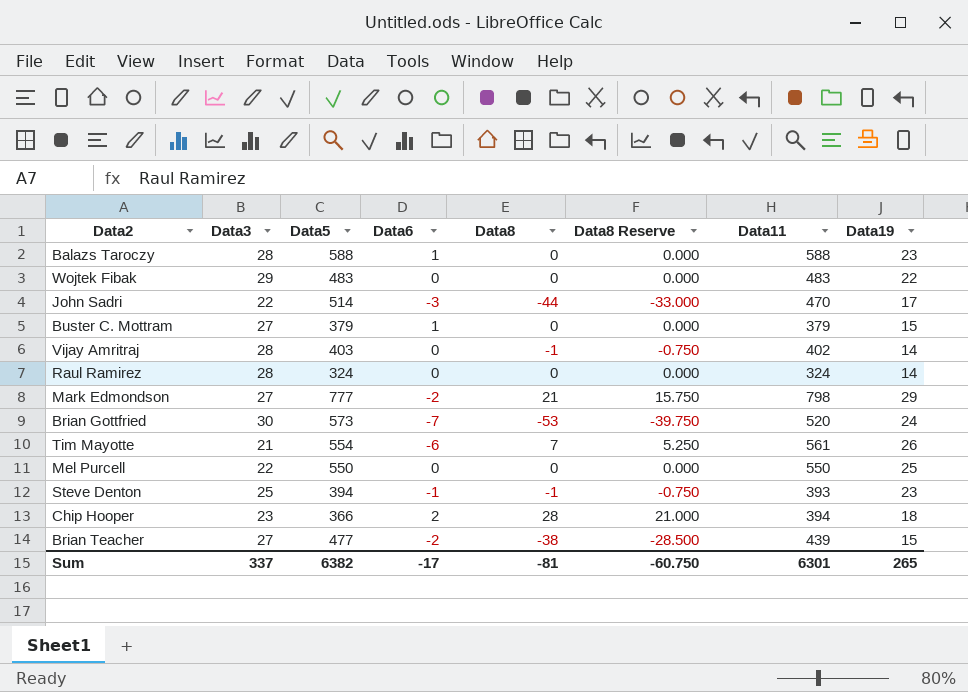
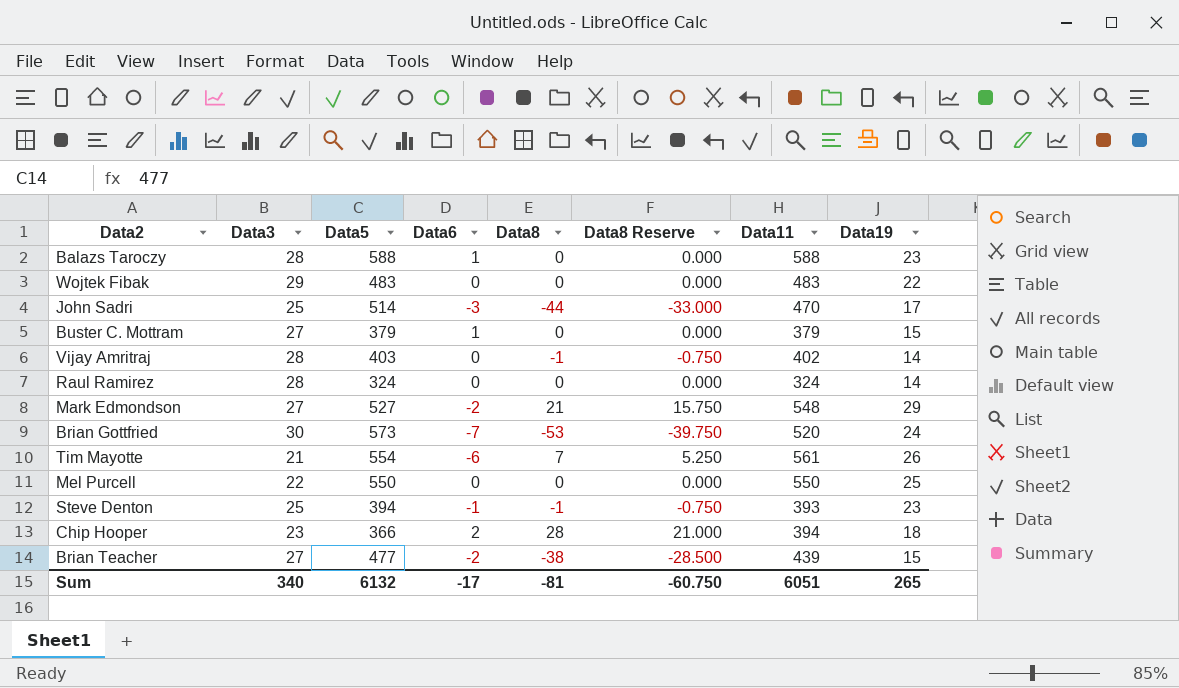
John Sadri | Data3: 22 -> 25
Mark Edmondson | Data5: 777 -> 527
Mark Edmondson | Data11: 798 -> 548
Sum | Data3: 337 -> 340
Sum | Data5: 6382 -> 6132
Sum | Data11: 6301 -> 6051

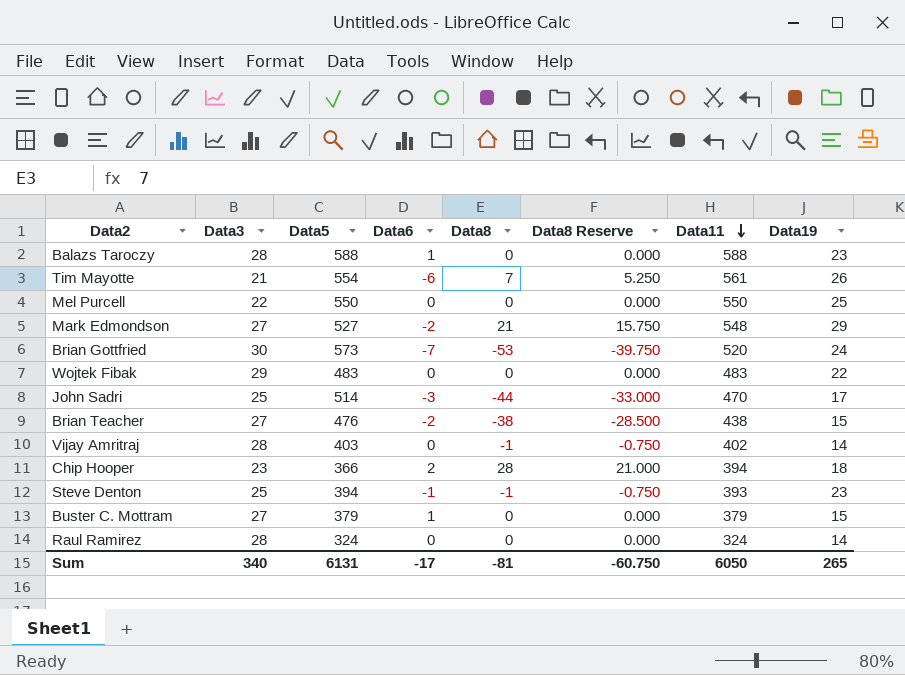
row order: none -> Data11 descending
Brian Teacher | Data5: 477 -> 476
Brian Teacher | Data11: 439 -> 438
Sum | Data5: 6132 -> 6131
Sum | Data11: 6051 -> 6050

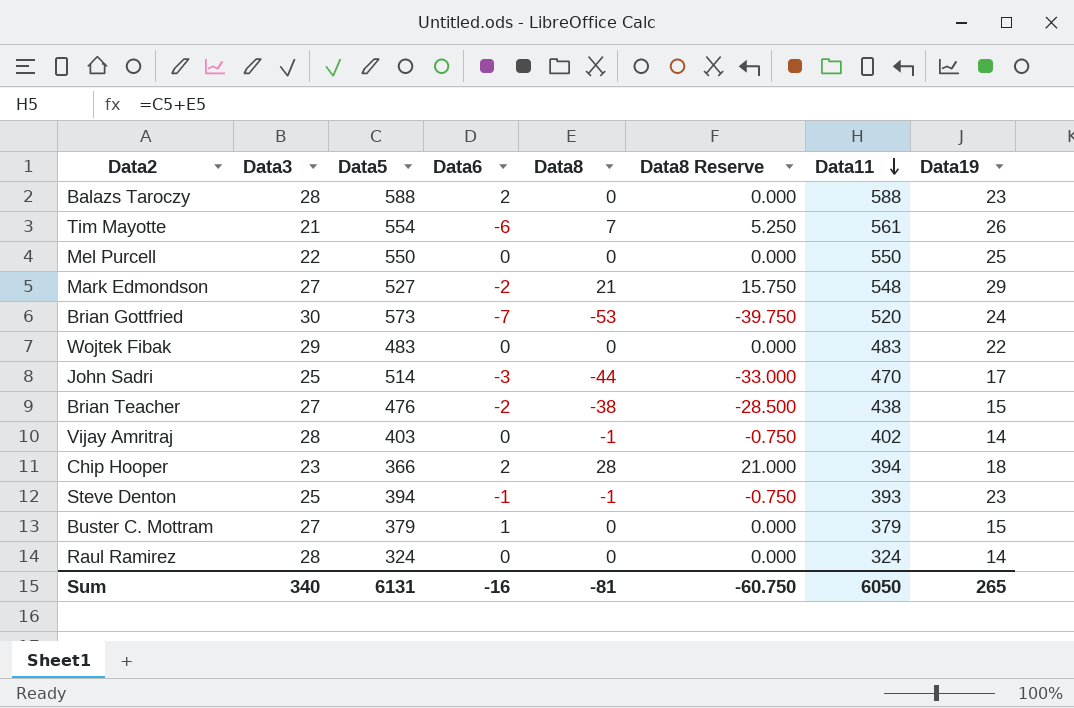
Balazs Taroczy | Data6: 1 -> 2
Sum | Data6: -17 -> -16

